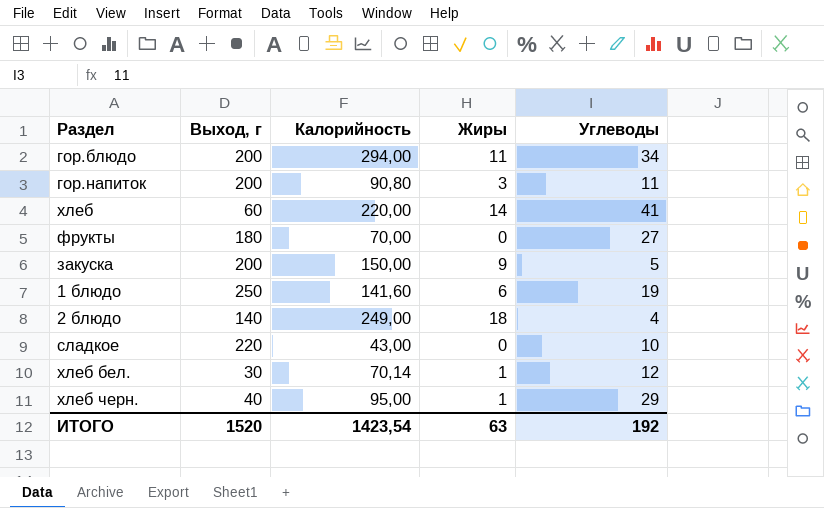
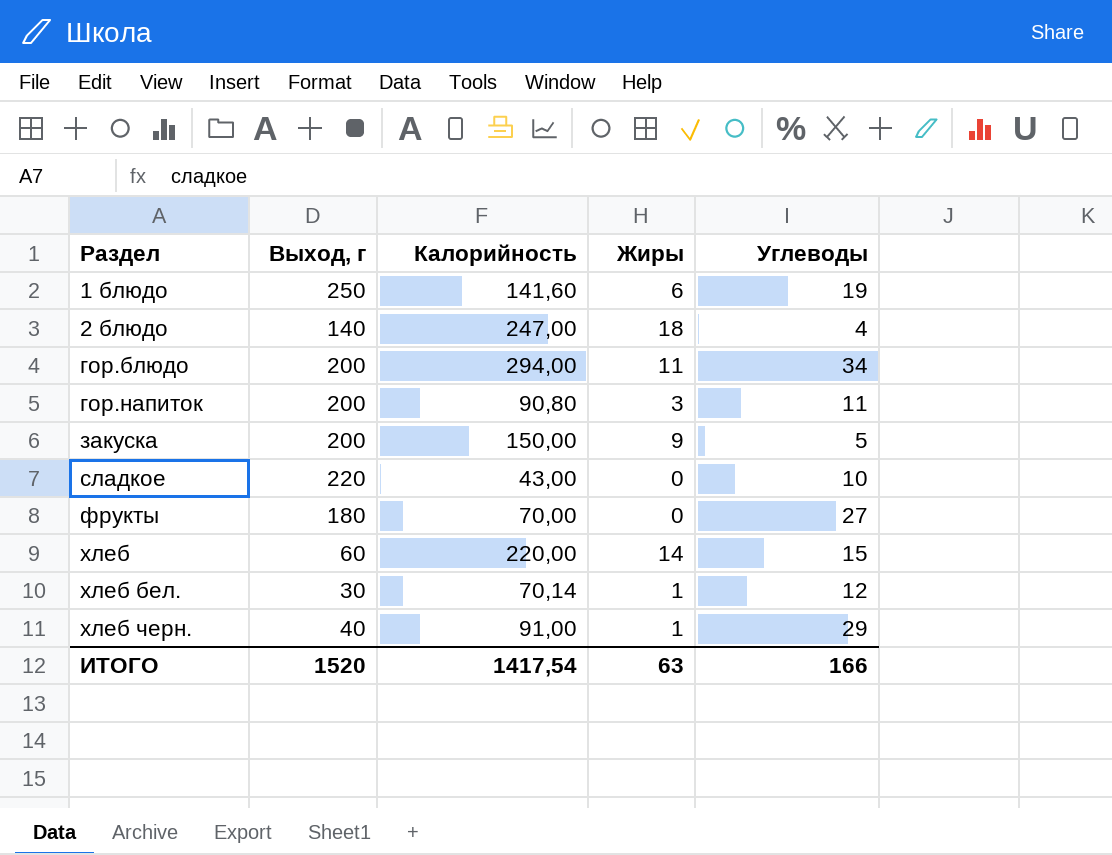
row order: none -> Раздел ascending
2 блюдо | Калорийность: 249,00 -> 247,00
хлеб | Углеводы: 41 -> 15
хлеб черн. | Калорийность: 95,00 -> 91,00
ИТОГО | Калорийность: 1423,54 -> 1417,54
ИТОГО | Углеводы: 192 -> 166

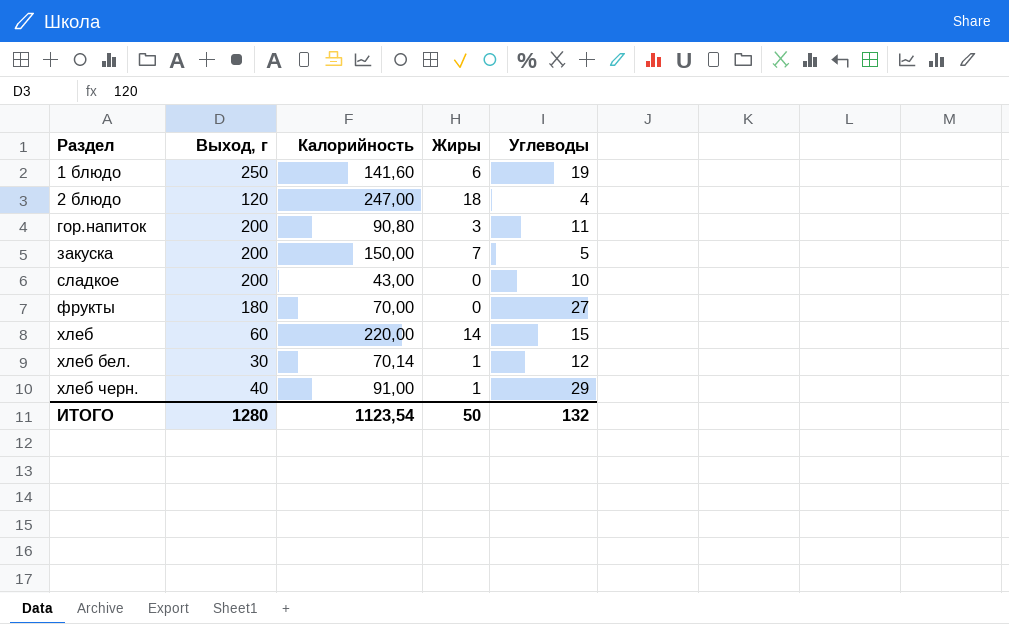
row гор.блюдо: 200 | 294,00 | 11 | 34 -> none
2 блюдо | Выход, г: 140 -> 120
закуска | Жиры: 9 -> 7
сладкое | Выход, г: 220 -> 200
ИТОГО | Выход, г: 1520 -> 1280
ИТОГО | Калорийность: 1417,54 -> 1123,54
ИТОГО | Жиры: 63 -> 50
ИТОГО | Углеводы: 166 -> 132

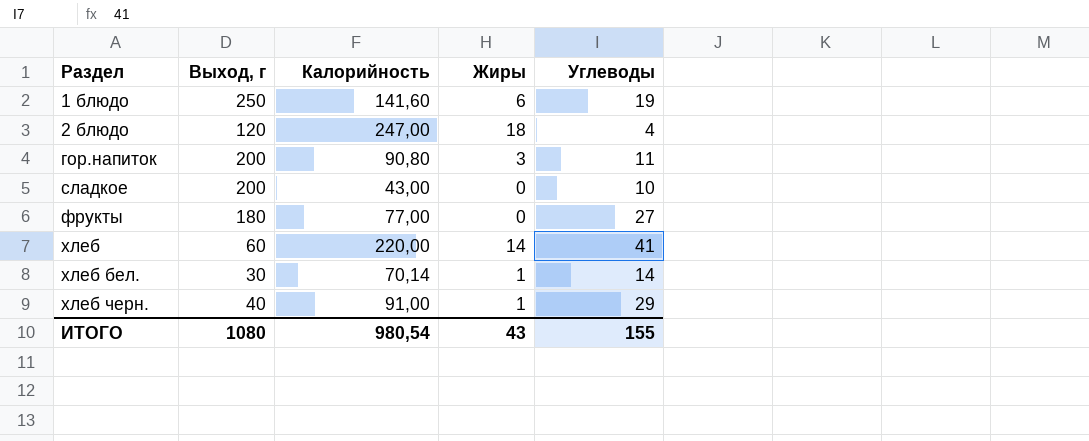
row закуска: 200 | 150,00 | 7 | 5 -> none
фрукты | Калорийность: 70,00 -> 77,00
хлеб | Углеводы: 15 -> 41
хлеб бел. | Углеводы: 12 -> 14
ИТОГО | Выход, г: 1280 -> 1080
ИТОГО | Калорийность: 1123,54 -> 980,54
ИТОГО | Жиры: 50 -> 43
ИТОГО | Углеводы: 132 -> 155

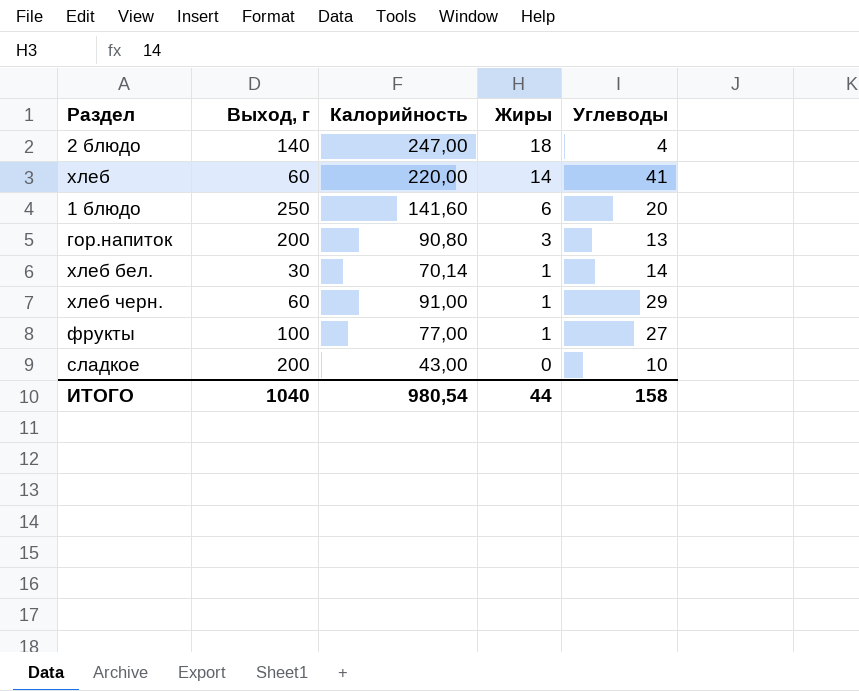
row order: Раздел ascending -> Жиры descending
2 блюдо | Выход, г: 120 -> 140
1 блюдо | Углеводы: 19 -> 20
гор.напиток | Углеводы: 11 -> 13
хлеб черн. | Выход, г: 40 -> 60
фрукты | Выход, г: 180 -> 100
фрукты | Жиры: 0 -> 1
ИТОГО | Выход, г: 1080 -> 1040
ИТОГО | Жиры: 43 -> 44
ИТОГО | Углеводы: 155 -> 158

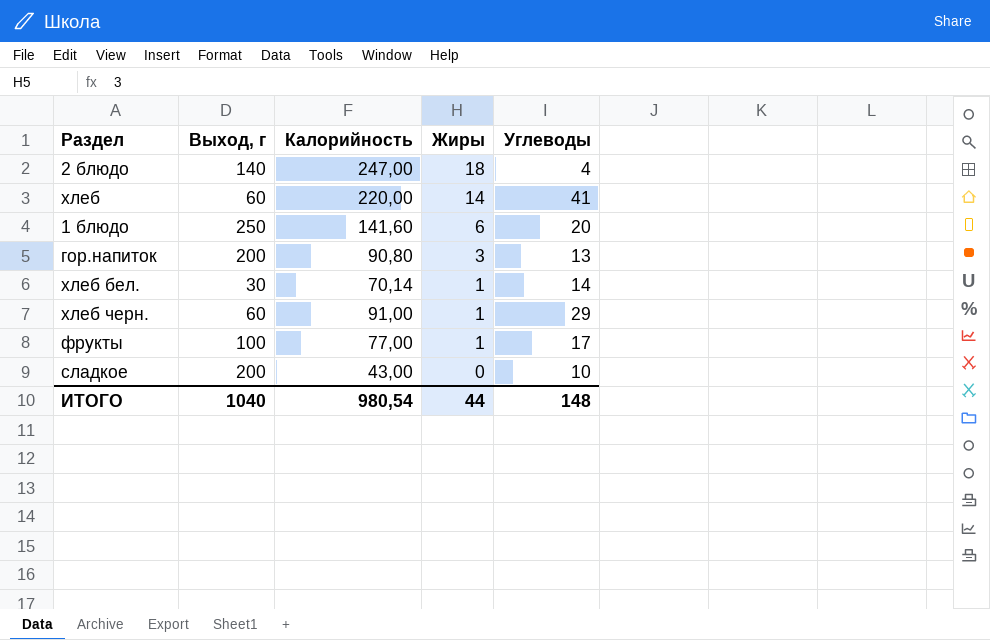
фрукты | Углеводы: 27 -> 17
ИТОГО | Углеводы: 158 -> 148

